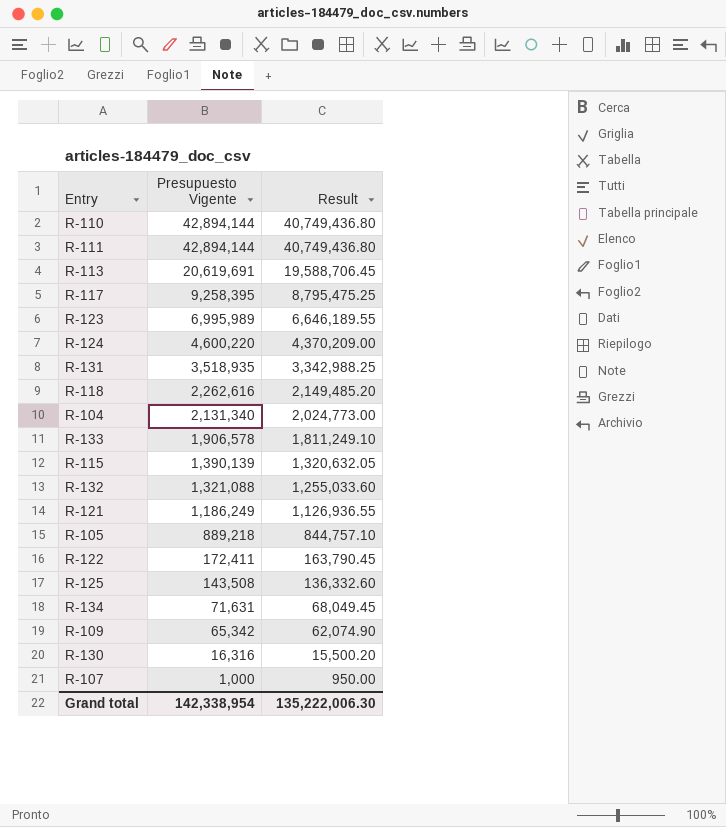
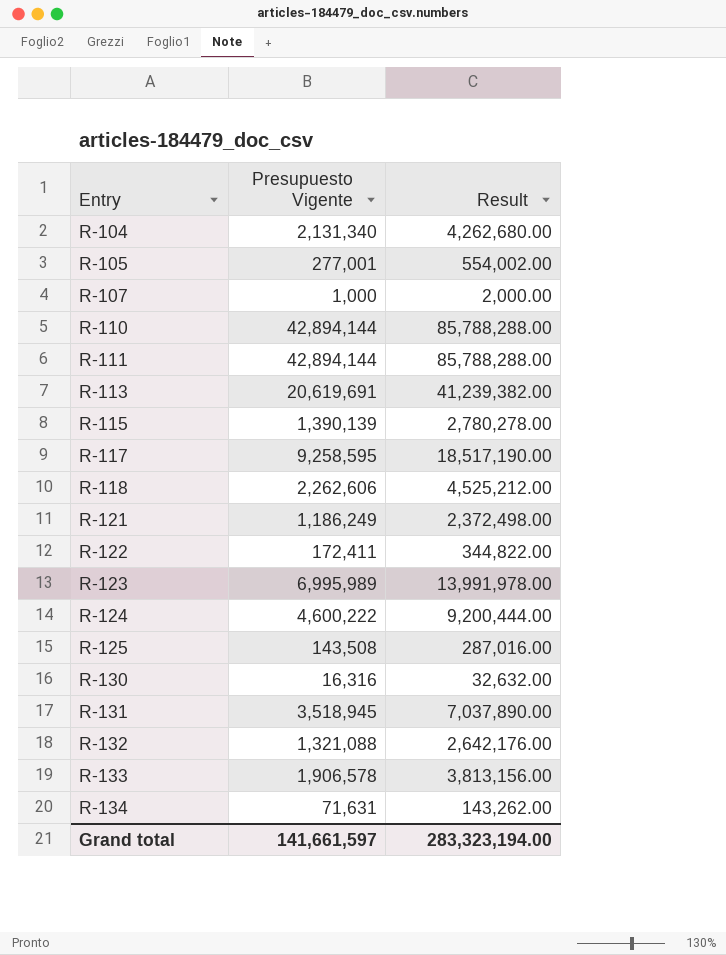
row order: Presupuesto Vigente descending -> Entry ascending
column Result | formula: [Presupuesto Vigente] * 0.95 -> [Presupuesto Vigente] * 2
row R-109: 65,342 | 62,074.90 -> none
R-105 | Presupuesto Vigente: 889,218 -> 277,001
R-117 | Presupuesto Vigente: 9,258,395 -> 9,258,595
R-118 | Presupuesto Vigente: 2,262,616 -> 2,262,606
R-124 | Presupuesto Vigente: 4,600,220 -> 4,600,222
R-131 | Presupuesto Vigente: 3,518,935 -> 3,518,945
Grand total | Presupuesto Vigente: 142,338,954 -> 141,661,597
Grand total | Result: 135,222,006.30 -> 283,323,194.00

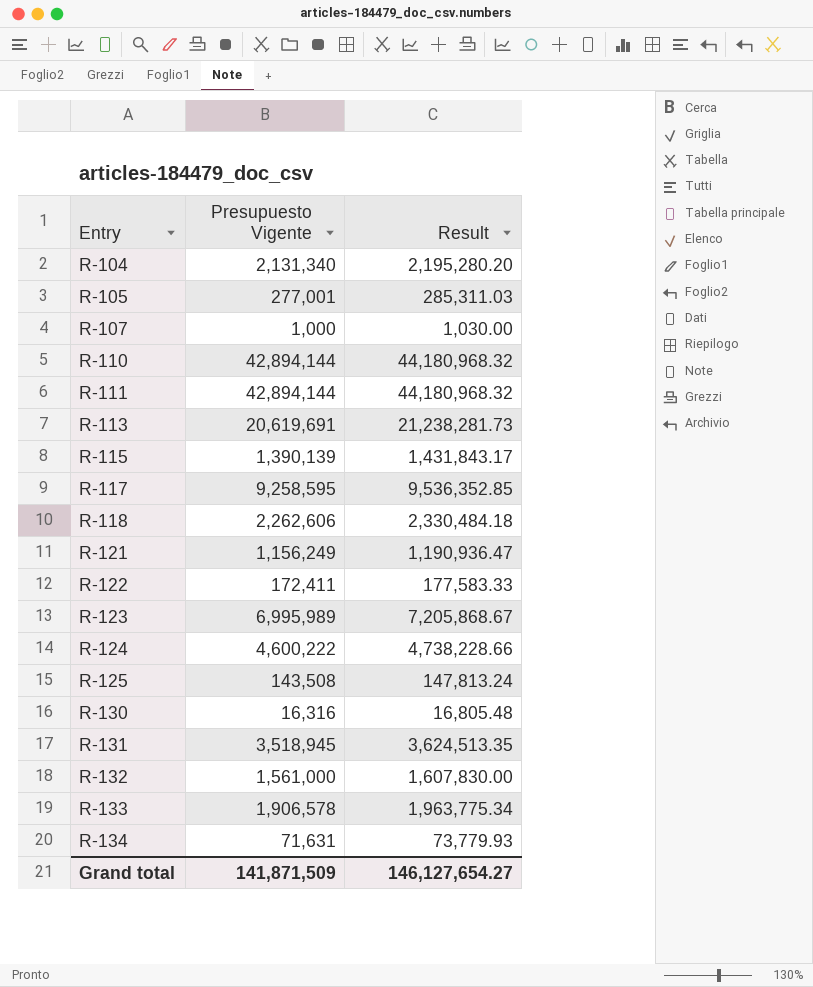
column Result | formula: [Presupuesto Vigente] * 2 -> [Presupuesto Vigente] * 1.03
R-121 | Presupuesto Vigente: 1,186,249 -> 1,156,249
R-132 | Presupuesto Vigente: 1,321,088 -> 1,561,000
Grand total | Presupuesto Vigente: 141,661,597 -> 141,871,509
Grand total | Result: 283,323,194.00 -> 146,127,654.27

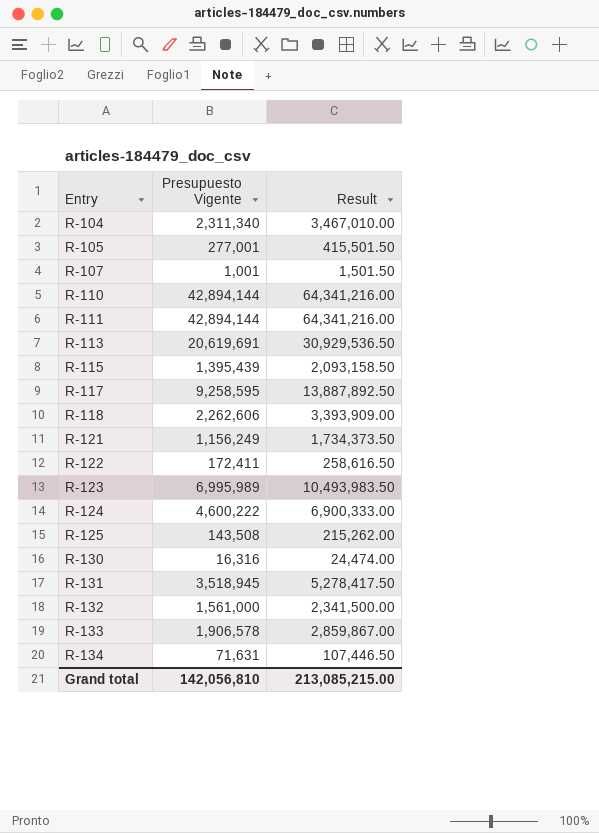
column Result | formula: [Presupuesto Vigente] * 1.03 -> [Presupuesto Vigente] * 1.5
R-104 | Presupuesto Vigente: 2,131,340 -> 2,311,340
R-107 | Presupuesto Vigente: 1,000 -> 1,001
R-115 | Presupuesto Vigente: 1,390,139 -> 1,395,439
Grand total | Presupuesto Vigente: 141,871,509 -> 142,056,810
Grand total | Result: 146,127,654.27 -> 213,085,215.00

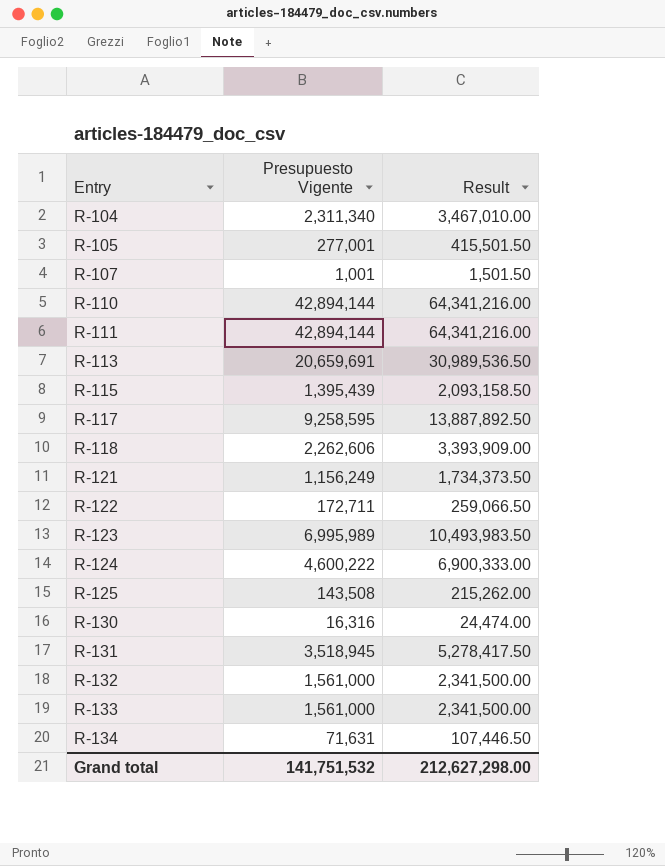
R-113 | Presupuesto Vigente: 20,619,691 -> 20,659,691
R-113 | Result: 30,929,536.50 -> 30,989,536.50
R-122 | Presupuesto Vigente: 172,411 -> 172,711
R-122 | Result: 258,616.50 -> 259,066.50
R-133 | Presupuesto Vigente: 1,906,578 -> 1,561,000
R-133 | Result: 2,859,867.00 -> 2,341,500.00
Grand total | Presupuesto Vigente: 142,056,810 -> 141,751,532
Grand total | Result: 213,085,215.00 -> 212,627,298.00

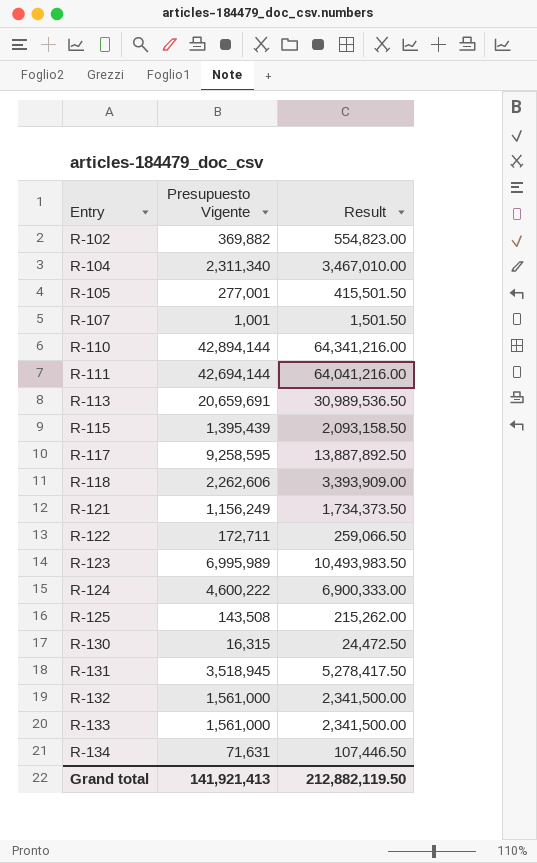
row R-102: none -> 369,882 | 554,823.00
R-111 | Presupuesto Vigente: 42,894,144 -> 42,694,144
R-111 | Result: 64,341,216.00 -> 64,041,216.00
R-130 | Presupuesto Vigente: 16,316 -> 16,315
R-130 | Result: 24,474.00 -> 24,472.50
Grand total | Presupuesto Vigente: 141,751,532 -> 141,921,413
Grand total | Result: 212,627,298.00 -> 212,882,119.50

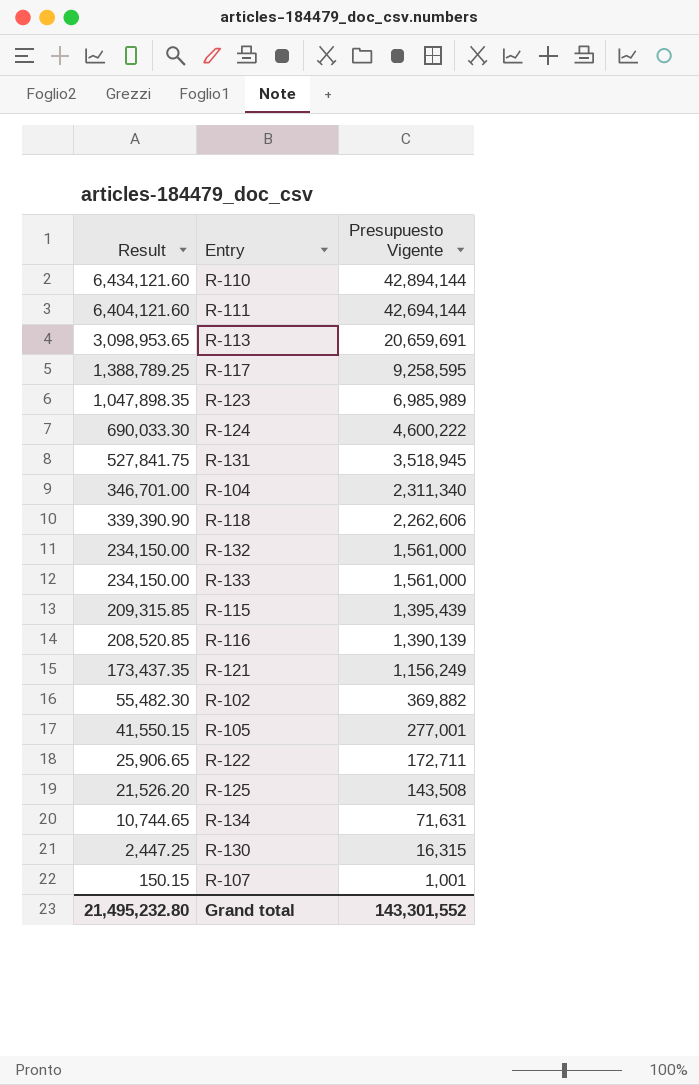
row order: Entry ascending -> Result descending
column Result | formula: [Presupuesto Vigente] * 1.5 -> [Presupuesto Vigente] * 0.15
column Result | position: 3 -> 1
R-123 | Presupuesto Vigente: 6,995,989 -> 6,985,989
row R-116: none -> 208,520.85 | 1,390,139
Grand total | Result: 212,882,119.50 -> 21,495,232.80
Grand total | Presupuesto Vigente: 141,921,413 -> 143,301,552

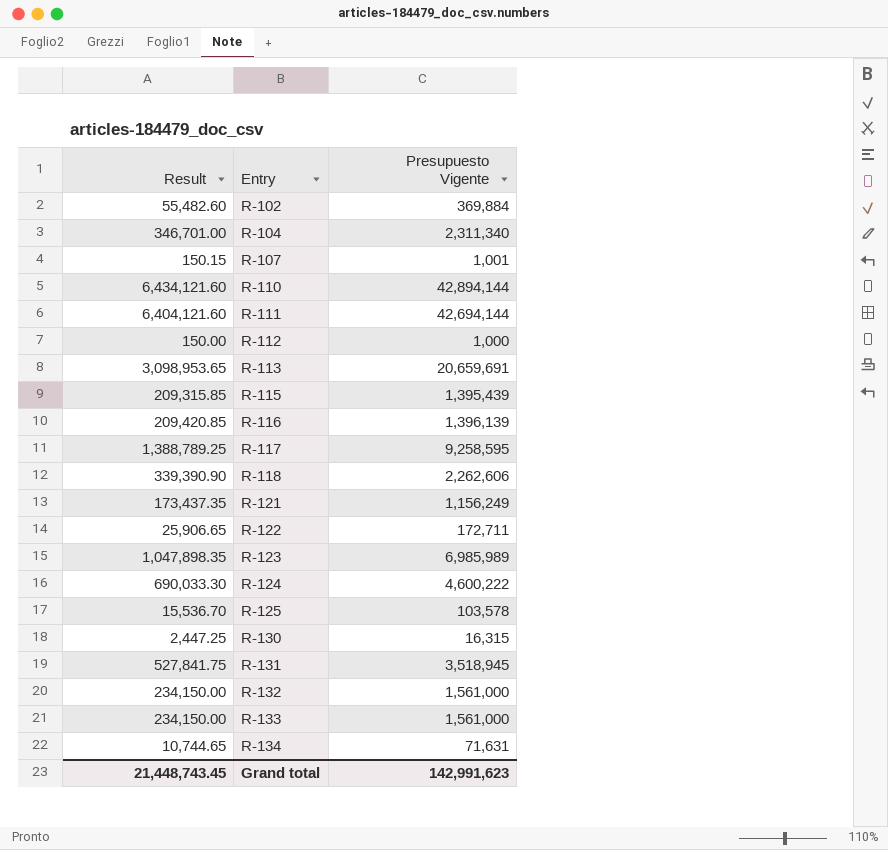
row order: Result descending -> Entry ascending
row R-105: 41,550.15 | 277,001 -> none
R-102 | Result: 55,482.30 -> 55,482.60
R-102 | Presupuesto Vigente: 369,882 -> 369,884
row R-112: none -> 150.00 | 1,000
R-116 | Result: 208,520.85 -> 209,420.85
R-116 | Presupuesto Vigente: 1,390,139 -> 1,396,139
R-125 | Result: 21,526.20 -> 15,536.70
R-125 | Presupuesto Vigente: 143,508 -> 103,578
Grand total | Result: 21,495,232.80 -> 21,448,743.45
Grand total | Presupuesto Vigente: 143,301,552 -> 142,991,623

